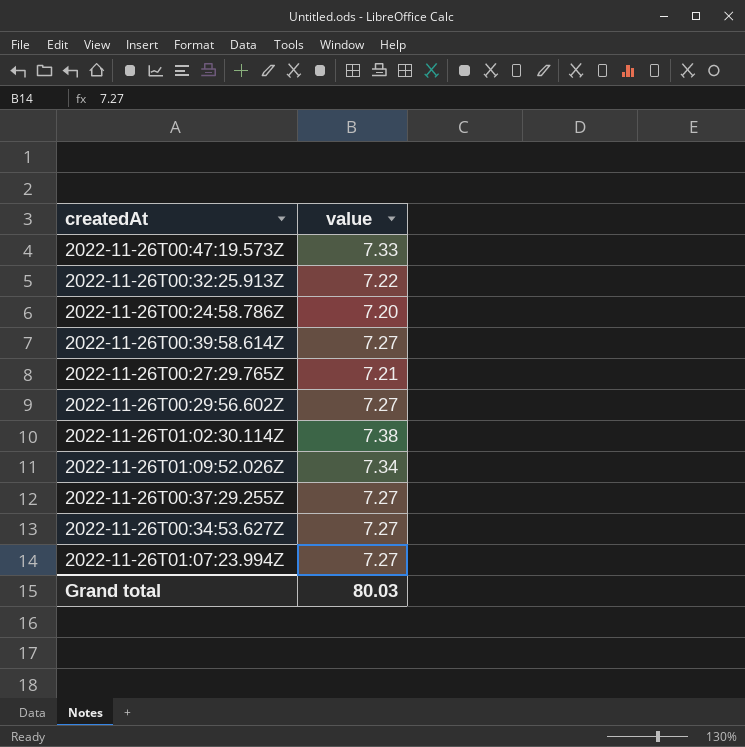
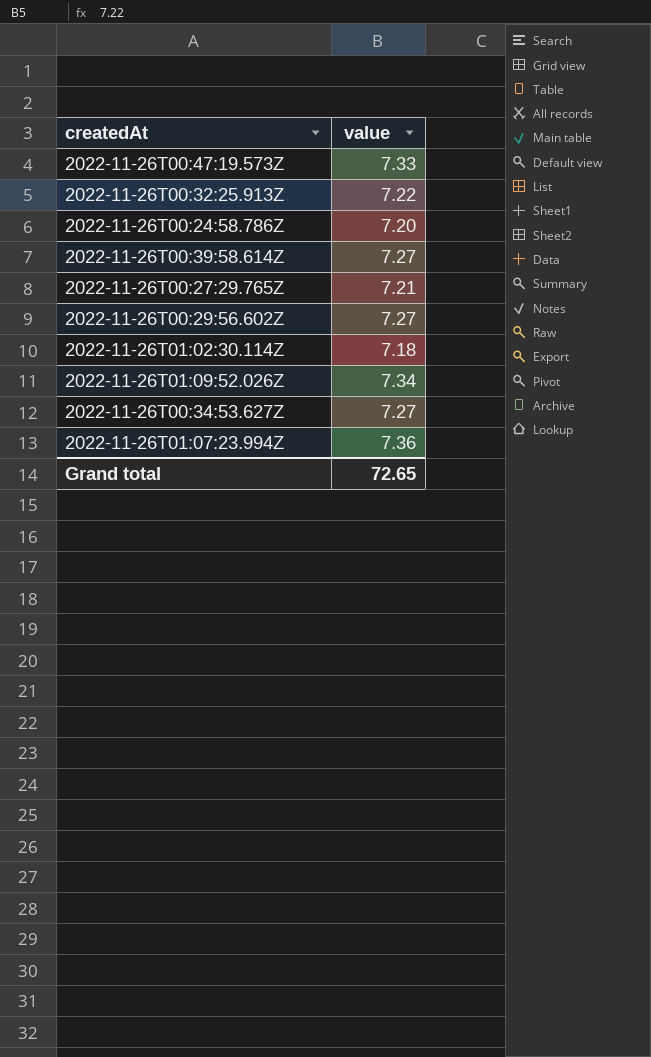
row 2022-11-26T00:37:29.255Z: 7.27 -> none
2022-11-26T01:02:30.114Z | value: 7.38 -> 7.18
2022-11-26T01:07:23.994Z | value: 7.27 -> 7.36
Grand total | value: 80.03 -> 72.65

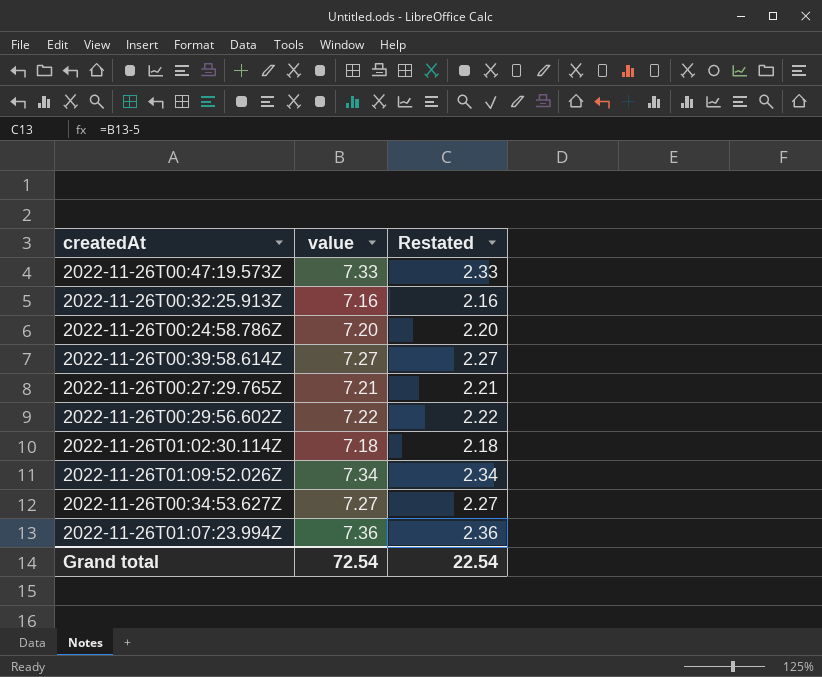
column Restated | formula: none -> [value] - 5
2022-11-26T00:32:25.913Z | value: 7.22 -> 7.16
2022-11-26T00:29:56.602Z | value: 7.27 -> 7.22
Grand total | value: 72.65 -> 72.54

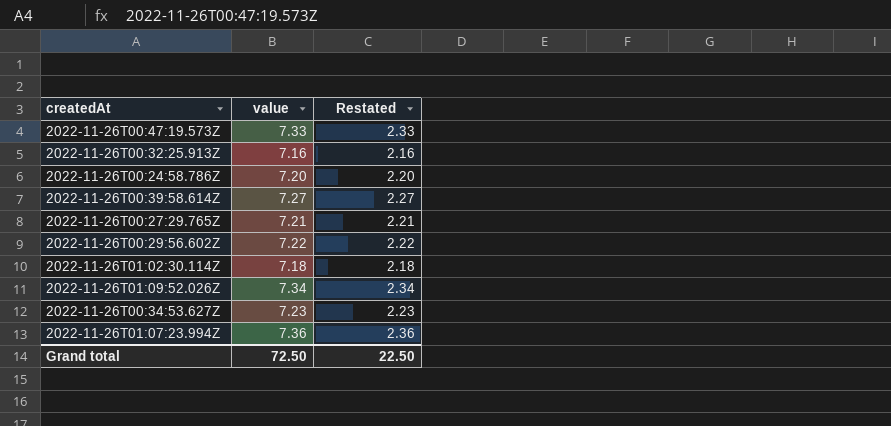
2022-11-26T00:34:53.627Z | value: 7.27 -> 7.23
2022-11-26T00:34:53.627Z | Restated: 2.27 -> 2.23
Grand total | value: 72.54 -> 72.50
Grand total | Restated: 22.54 -> 22.50

